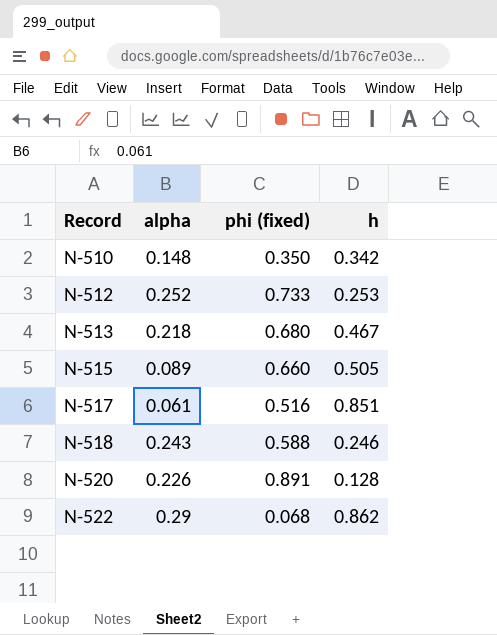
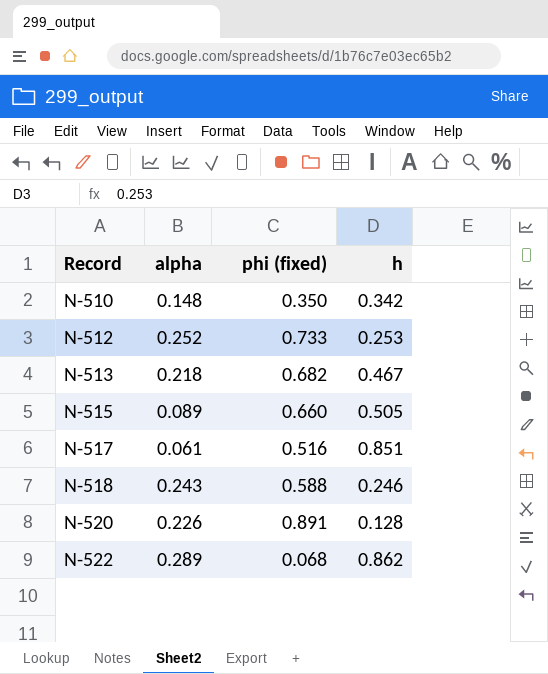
N-513 | phi (fixed): 0.680 -> 0.682
N-522 | alpha: 0.29 -> 0.289

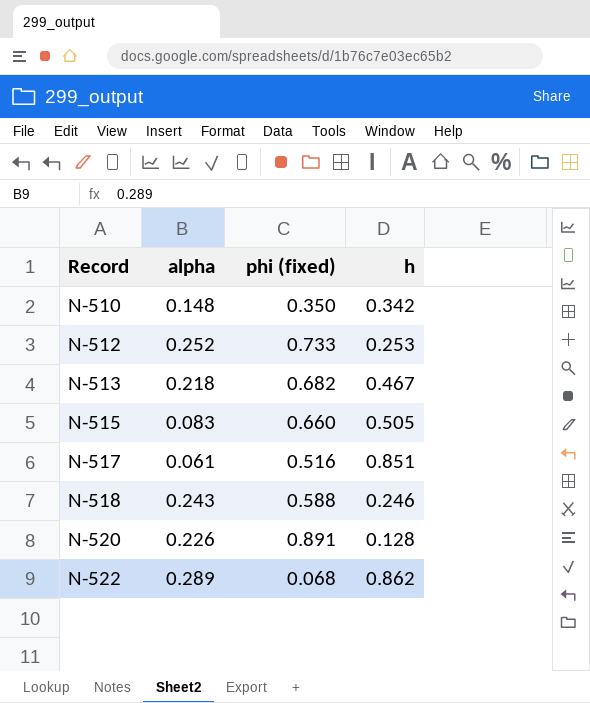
N-515 | alpha: 0.089 -> 0.083

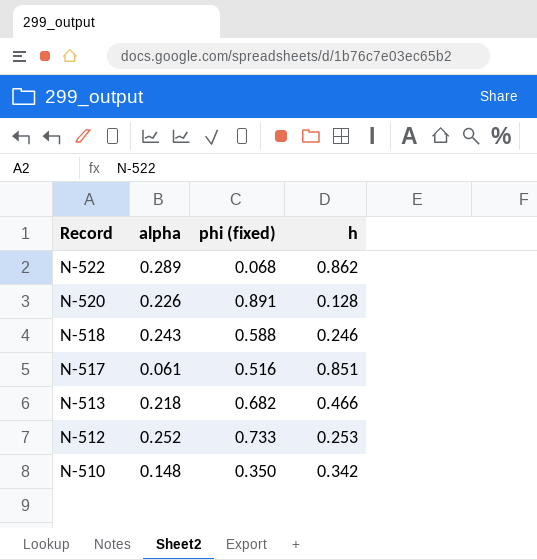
row order: Record ascending -> Record descending
row N-515: 0.083 | 0.660 | 0.505 -> none
N-513 | h: 0.467 -> 0.466

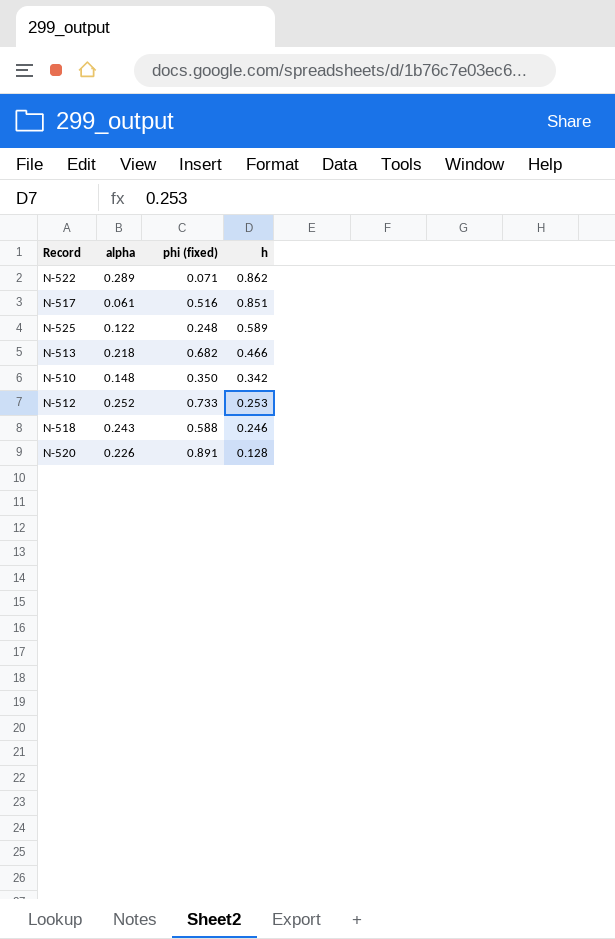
row order: Record descending -> h descending
N-522 | phi (fixed): 0.068 -> 0.071
row N-525: none -> 0.122 | 0.248 | 0.589

